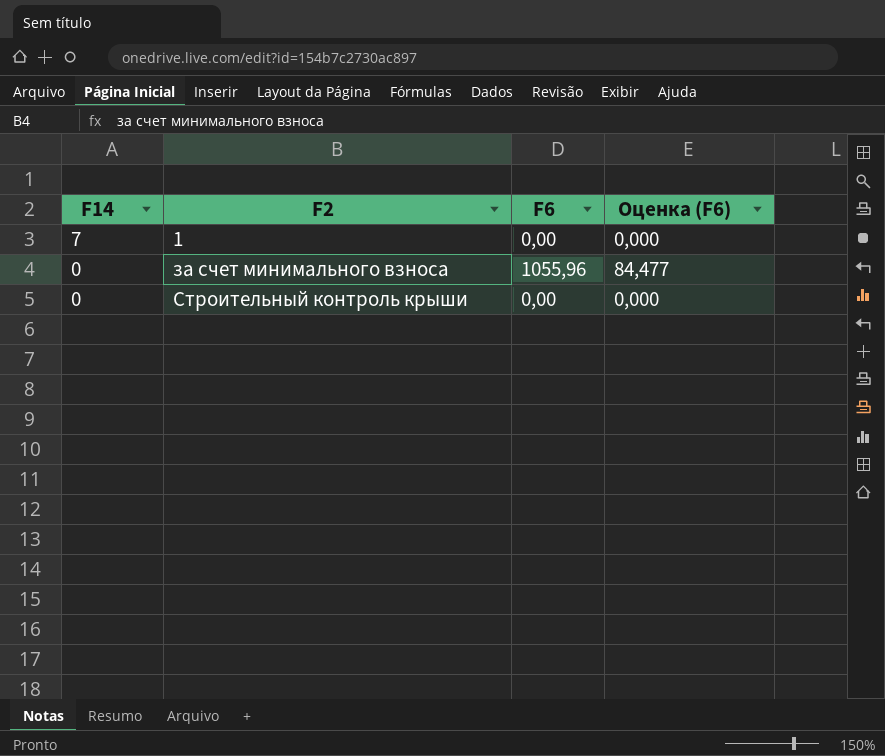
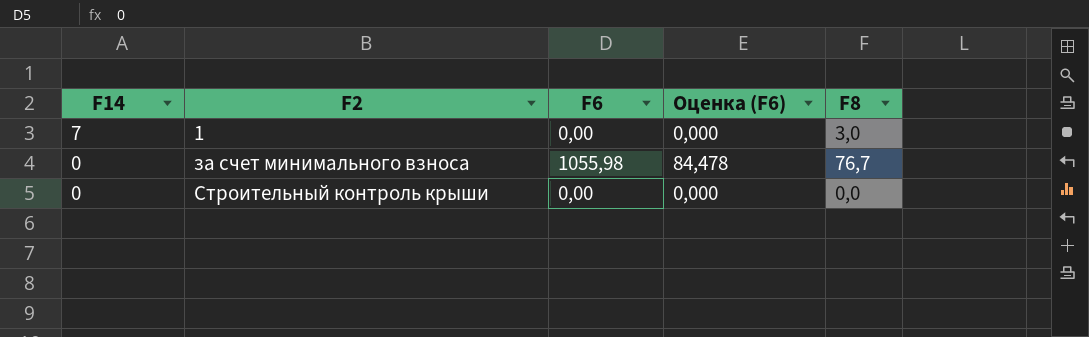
column F8 | position: none -> 5
за счет минимального взноса | F6: 1055,96 -> 1055,98
за счет минимального взноса | Оценка (F6): 84,477 -> 84,478

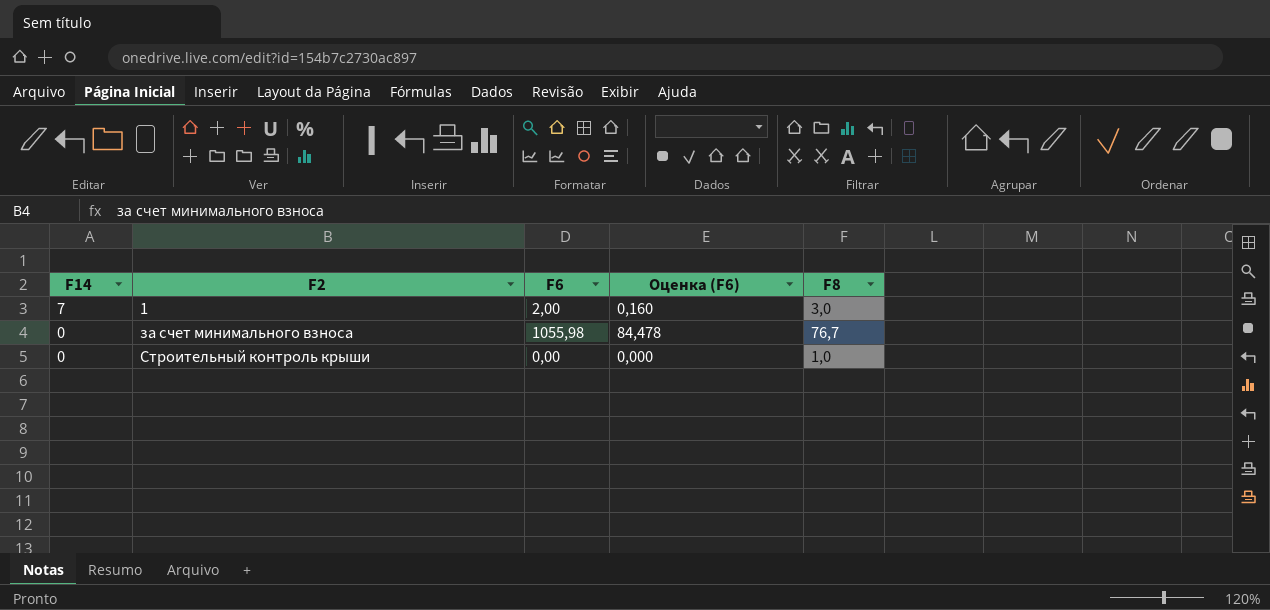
1 | F6: 0,00 -> 2,00
1 | Оценка (F6): 0,000 -> 0,160
Строительный контроль крыши | F8: 0,0 -> 1,0

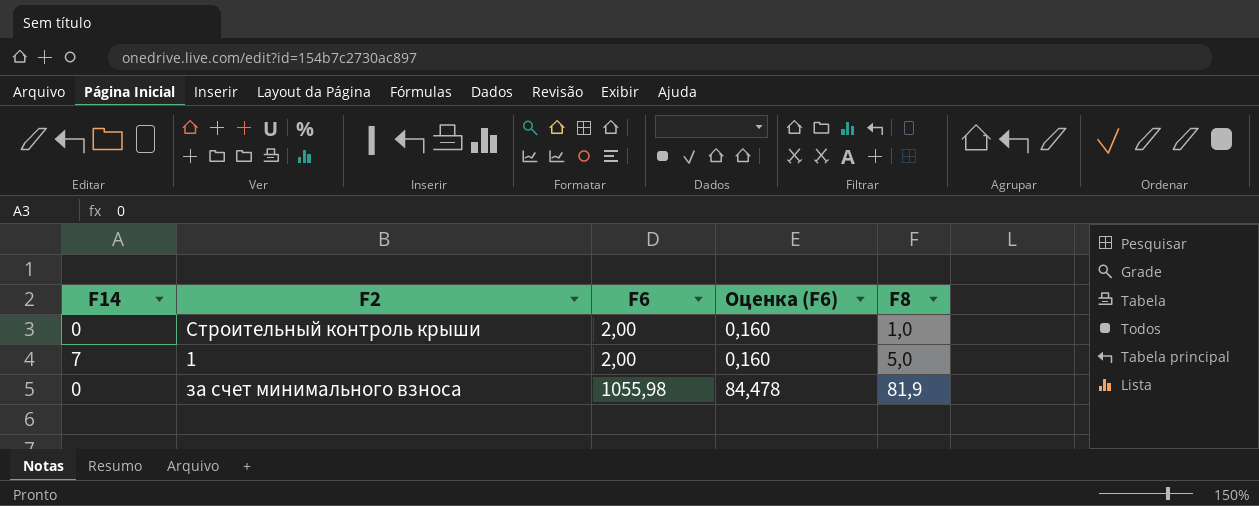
row order: F14 descending -> F6 ascending
Строительный контроль крыши | F6: 0,00 -> 2,00
Строительный контроль крыши | Оценка (F6): 0,000 -> 0,160
1 | F8: 3,0 -> 5,0
за счет минимального взноса | F8: 76,7 -> 81,9

